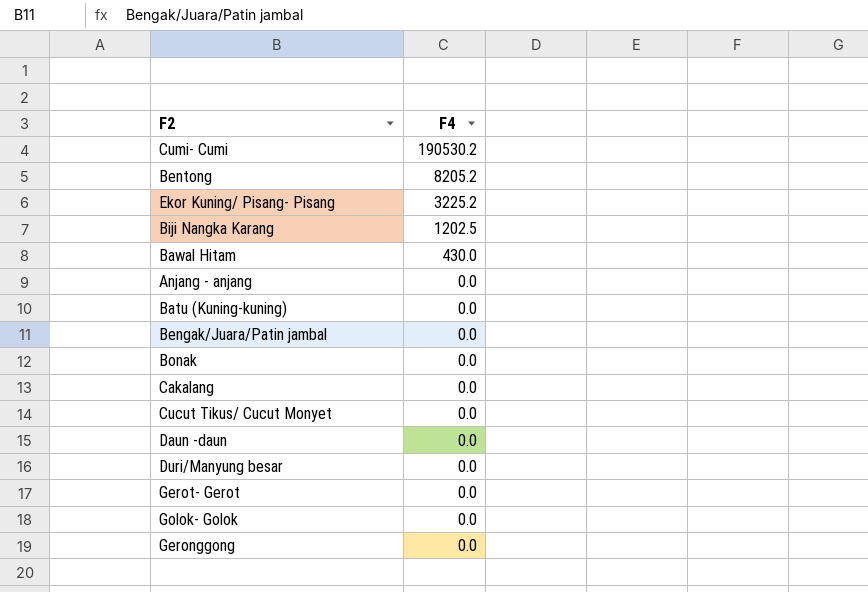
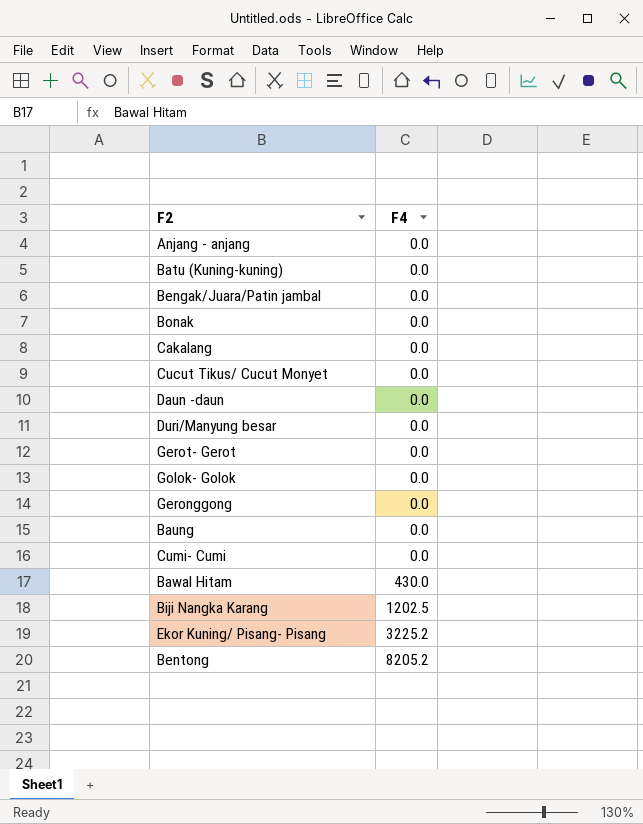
row order: F4 descending -> F4 ascending
row Baung: none -> 0.0
Cumi- Cumi | F4: 190530.2 -> 0.0

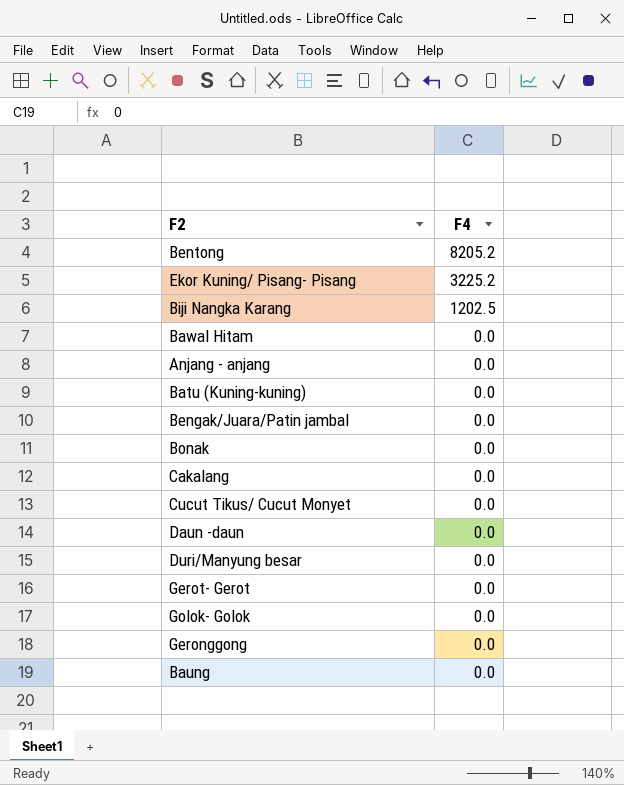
row order: F4 ascending -> F4 descending
row Cumi- Cumi: 0.0 -> none
Bawal Hitam | F4: 430.0 -> 0.0

